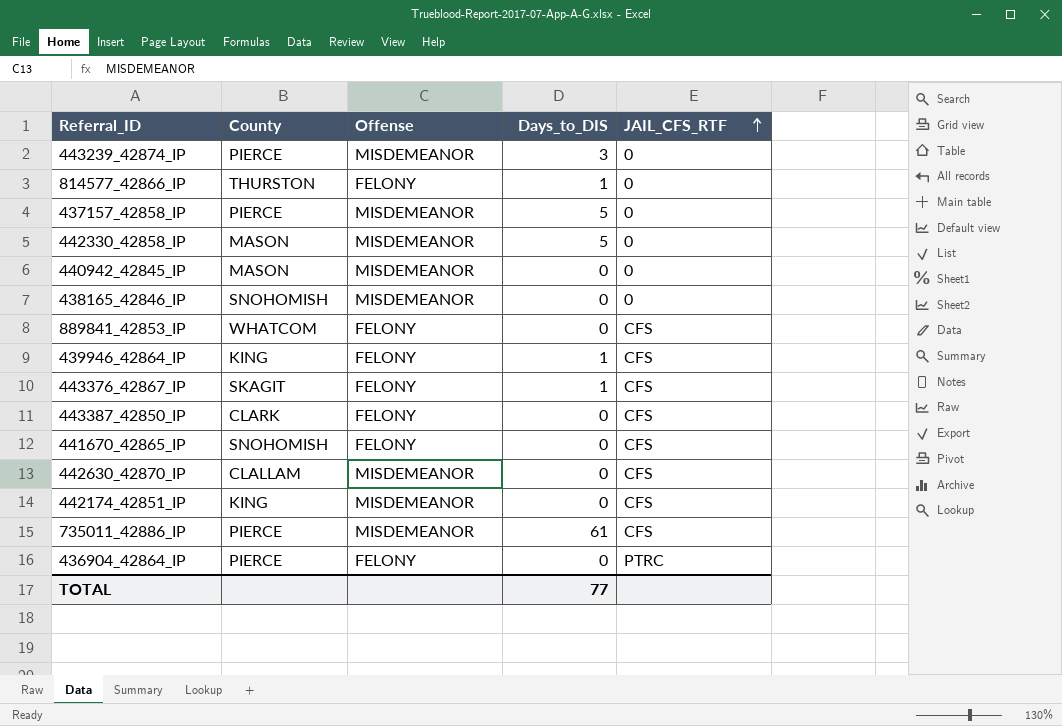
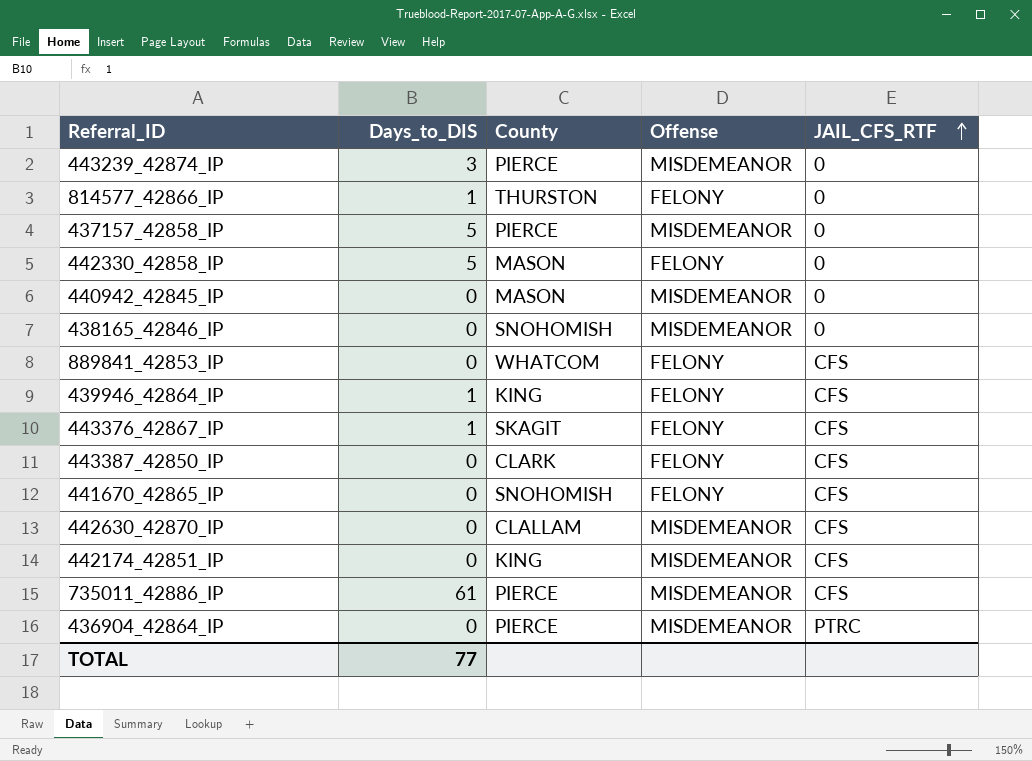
column Days_to_DIS | position: 4 -> 2
442330_42858_IP | Offense: MISDEMEANOR -> FELONY
436904_42864_IP | Offense: FELONY -> MISDEMEANOR

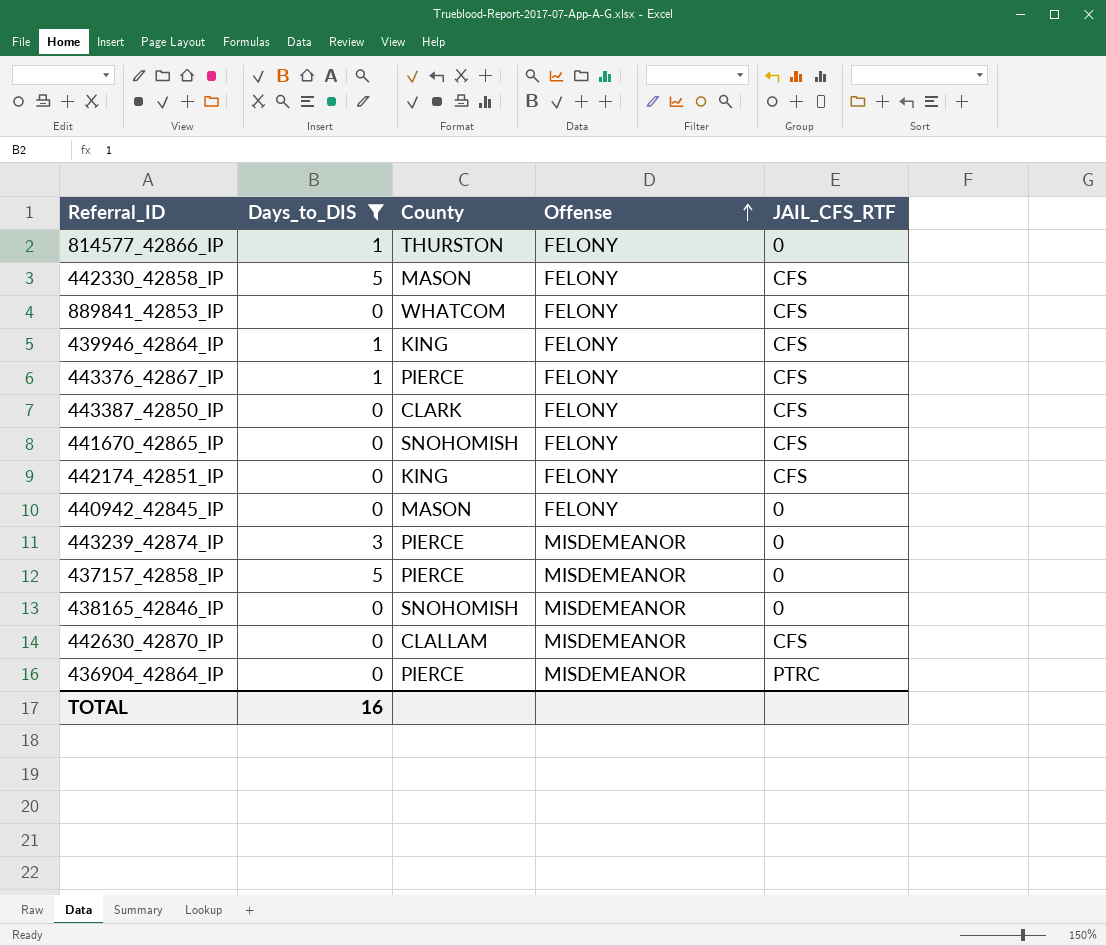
filter: none -> Days_to_DIS != 61
row order: JAIL_CFS_RTF ascending -> Offense ascending
442330_42858_IP | JAIL_CFS_RTF: 0 -> CFS
443376_42867_IP | County: SKAGIT -> PIERCE
442174_42851_IP | Offense: MISDEMEANOR -> FELONY
440942_42845_IP | Offense: MISDEMEANOR -> FELONY
TOTAL | Days_to_DIS: 77 -> 16

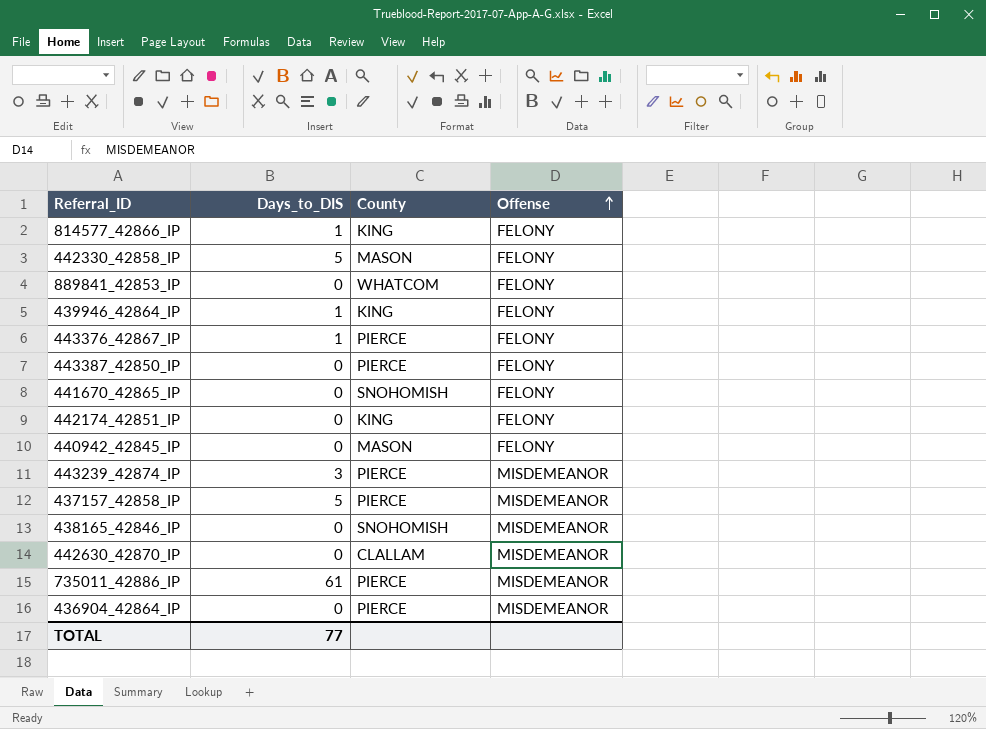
filter: Days_to_DIS != 61 -> none
column JAIL_CFS_RTF | position: 5 -> none
814577_42866_IP | County: THURSTON -> KING
443387_42850_IP | County: CLARK -> PIERCE
TOTAL | Days_to_DIS: 16 -> 77

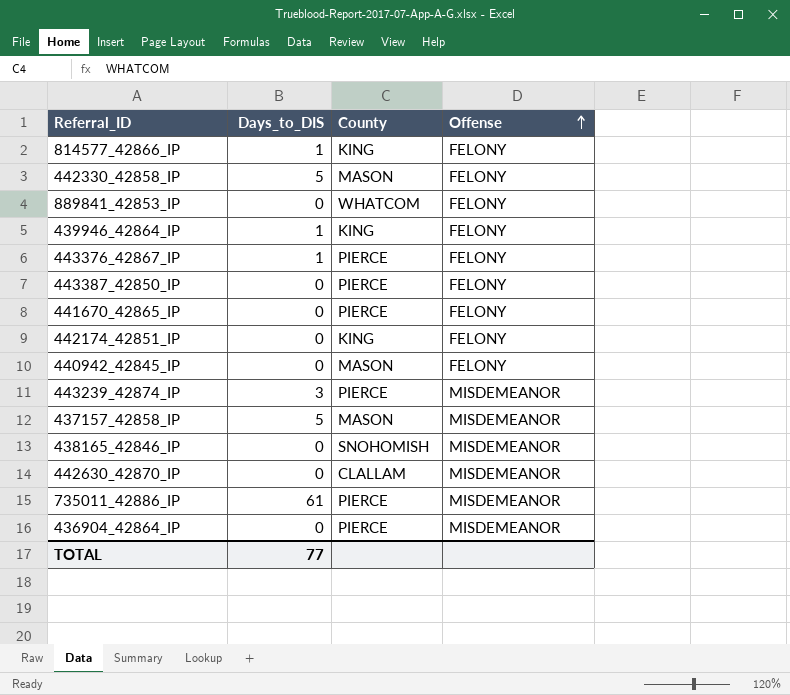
441670_42865_IP | County: SNOHOMISH -> PIERCE
437157_42858_IP | County: PIERCE -> MASON

